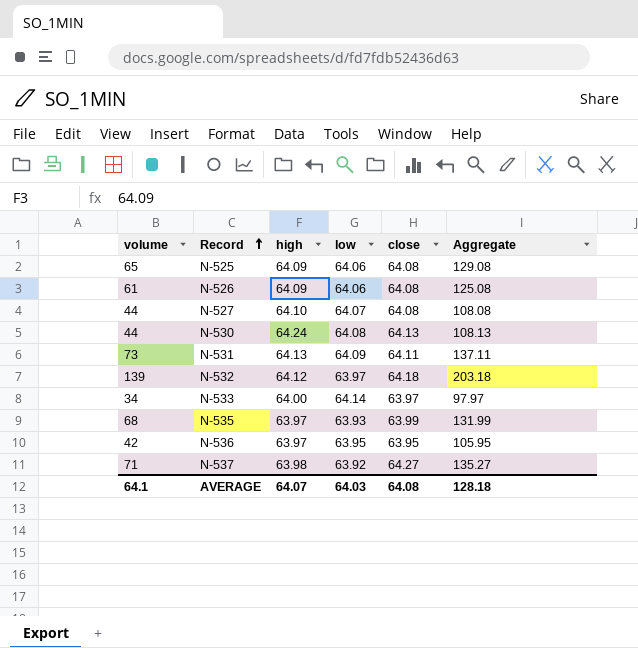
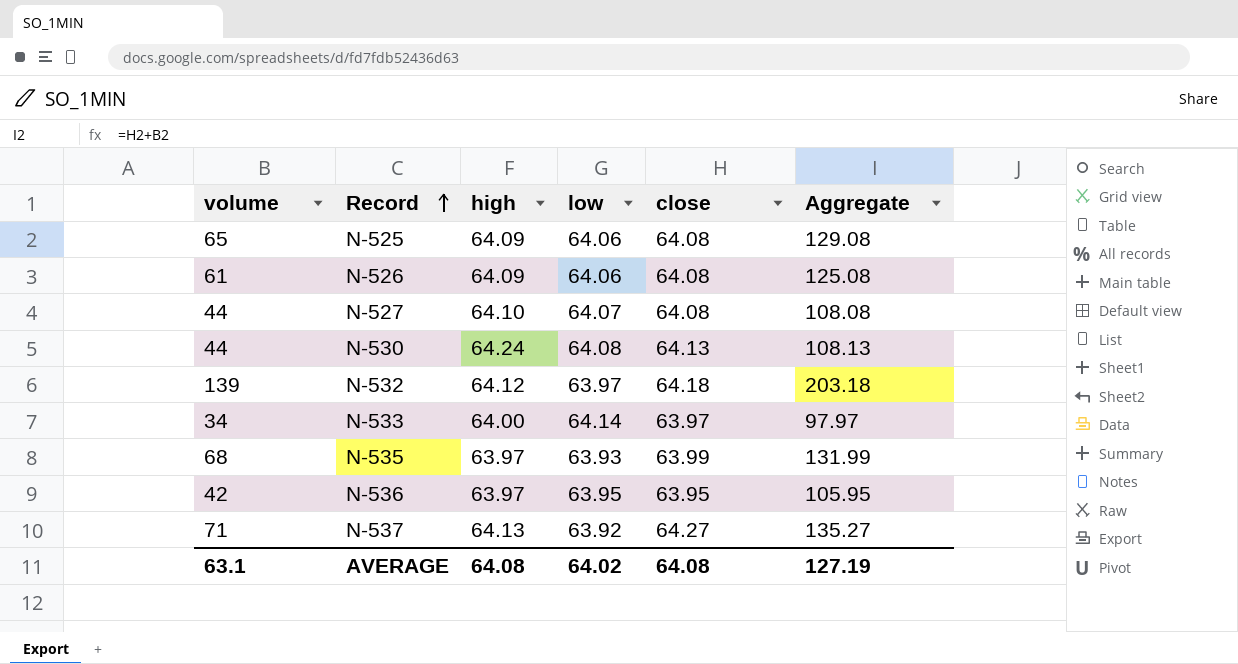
row N-531: 73 | 64.13 | 64.09 | 64.11 | 137.11 -> none
N-537 | high: 63.98 -> 64.13
AVERAGE | volume: 64.1 -> 63.1
AVERAGE | high: 64.07 -> 64.08
AVERAGE | low: 64.03 -> 64.02
AVERAGE | Aggregate: 128.18 -> 127.19

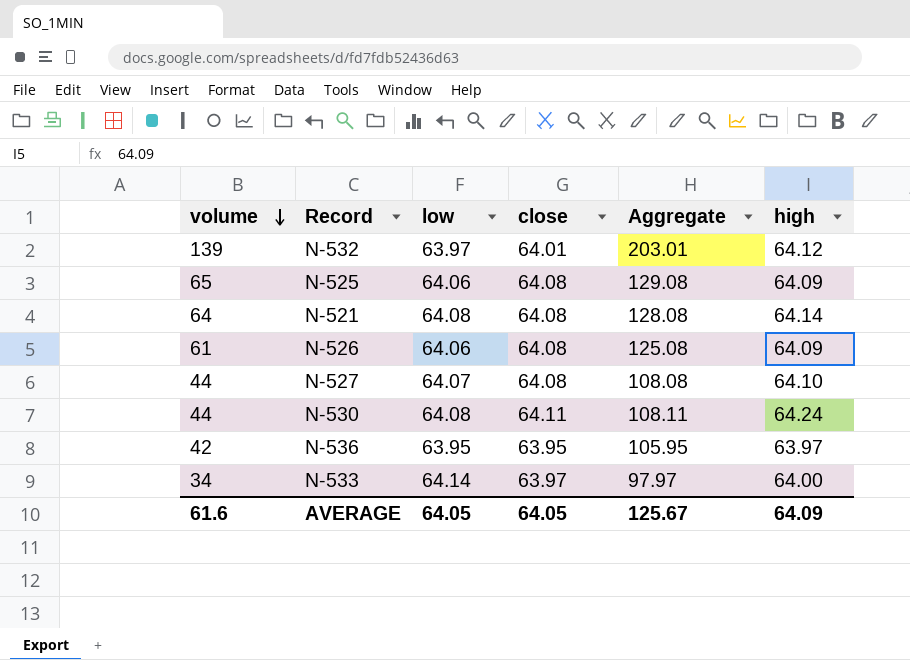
row order: Record ascending -> volume descending
column high | position: 3 -> 6
row N-535: 68 | 63.97 | 63.93 | 63.99 | 131.99 -> none
row N-537: 71 | 64.13 | 63.92 | 64.27 | 135.27 -> none
N-532 | close: 64.18 -> 64.01
N-532 | Aggregate: 203.18 -> 203.01
row N-521: none -> 64 | 64.08 | 64.08 | 128.08 | 64.14
N-530 | close: 64.13 -> 64.11
N-530 | Aggregate: 108.13 -> 108.11
AVERAGE | volume: 63.1 -> 61.6
AVERAGE | low: 64.02 -> 64.05
AVERAGE | close: 64.08 -> 64.05
AVERAGE | Aggregate: 127.19 -> 125.67
AVERAGE | high: 64.08 -> 64.09

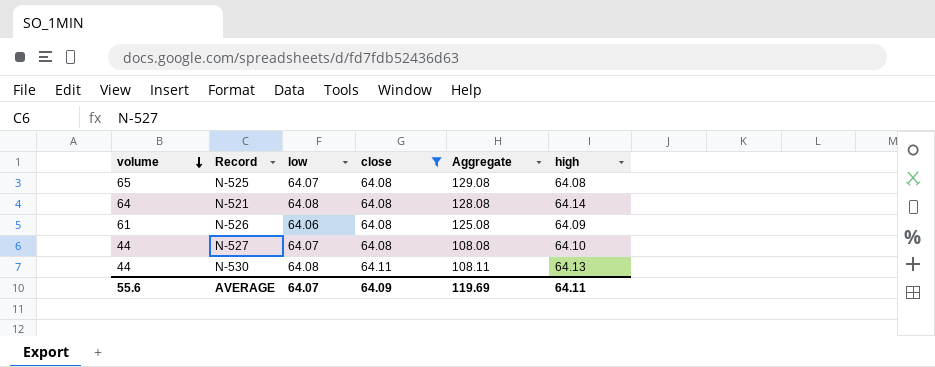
filter: none -> close >= 64.08
N-525 | low: 64.06 -> 64.07
N-525 | high: 64.09 -> 64.08
N-530 | high: 64.24 -> 64.13
AVERAGE | volume: 61.6 -> 55.6
AVERAGE | low: 64.05 -> 64.07
AVERAGE | close: 64.05 -> 64.09
AVERAGE | Aggregate: 125.67 -> 119.69
AVERAGE | high: 64.09 -> 64.11

